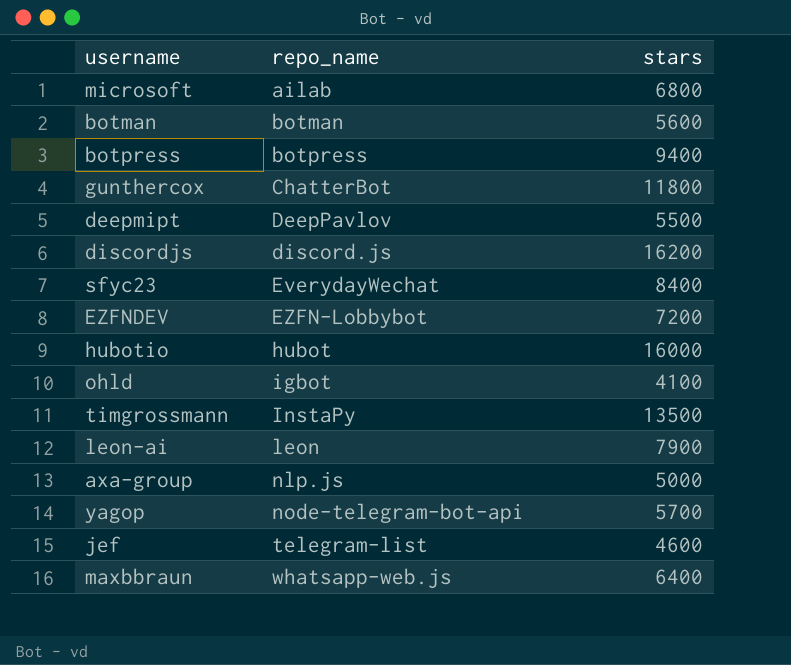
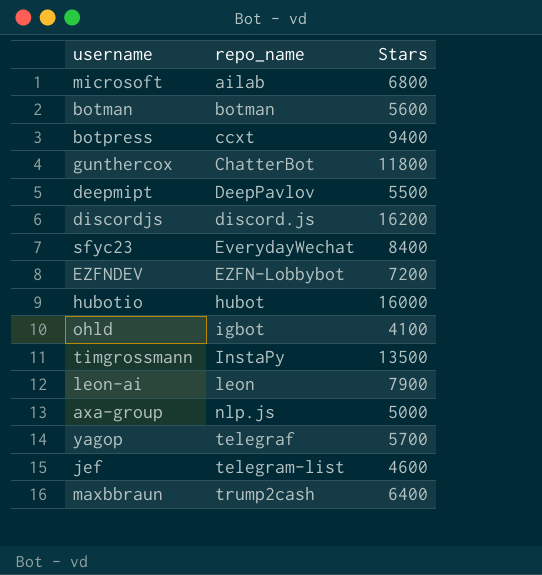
column name: stars -> Stars
botpress | repo_name: botpress -> ccxt
yagop | repo_name: node-telegram-bot-api -> telegraf
maxbbraun | repo_name: whatsapp-web.js -> trump2cash

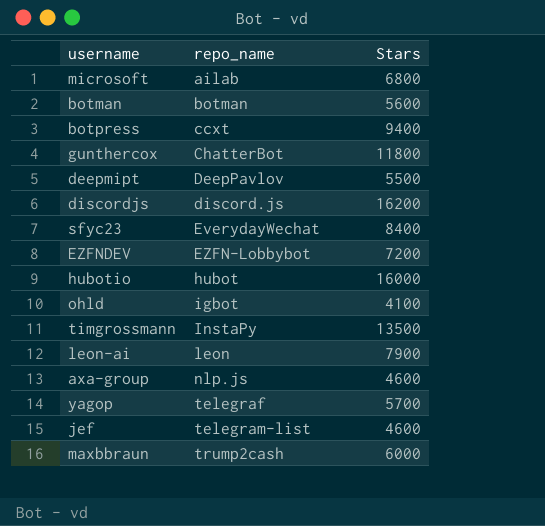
axa-group | Stars: 5000 -> 4600
maxbbraun | Stars: 6400 -> 6000

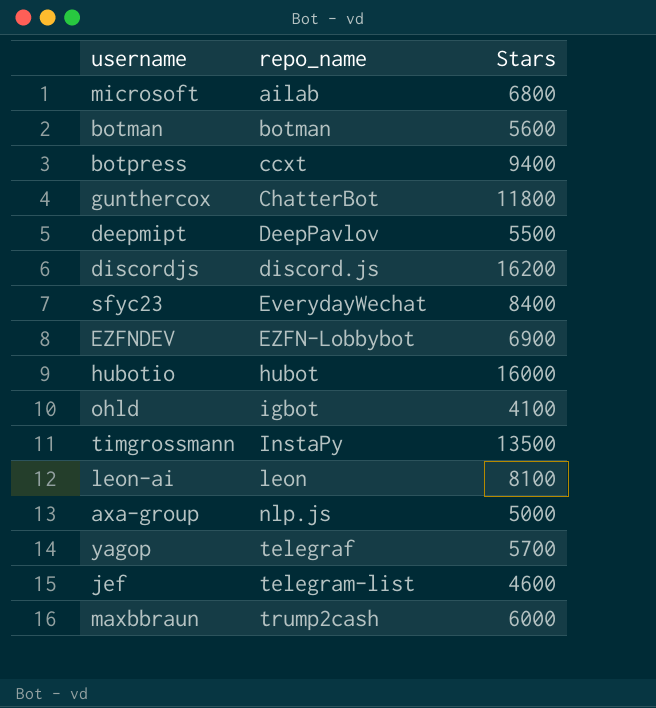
EZFNDEV | Stars: 7200 -> 6900
leon-ai | Stars: 7900 -> 8100
axa-group | Stars: 4600 -> 5000

